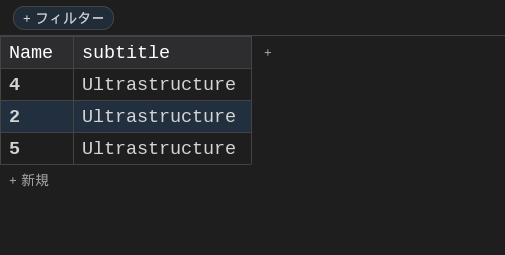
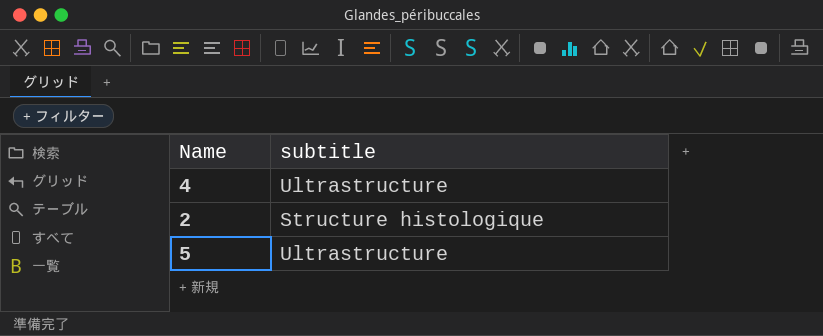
2 | subtitle: Ultrastructure -> Structure histologique

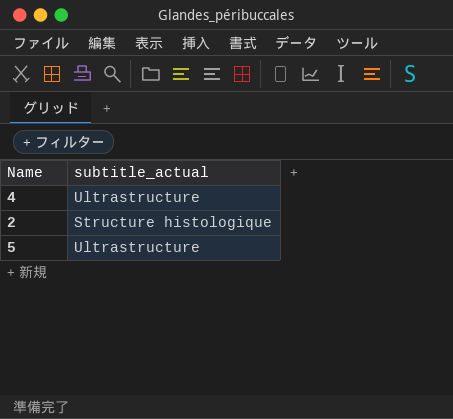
column name: subtitle -> subtitle_actual

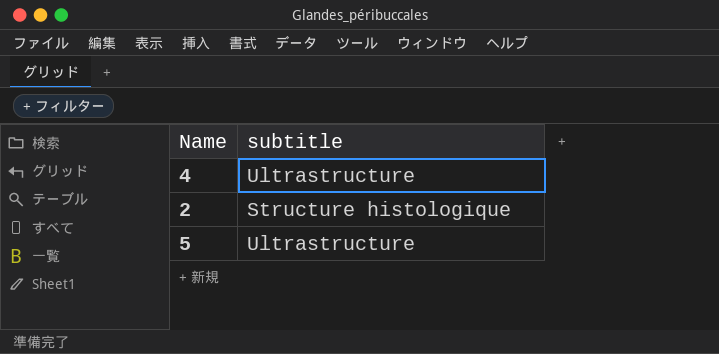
column name: subtitle_actual -> subtitle

